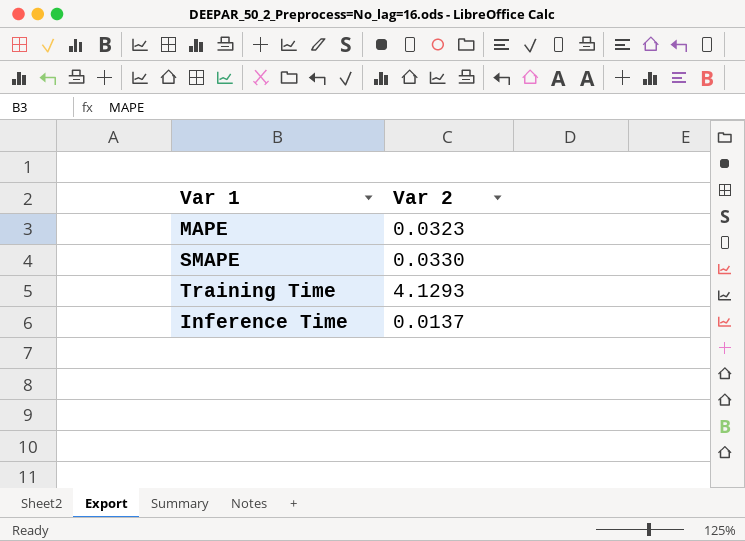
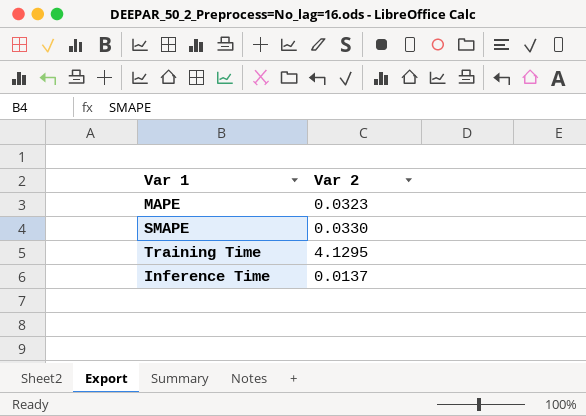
Training Time | Var 2: 4.1293 -> 4.1295

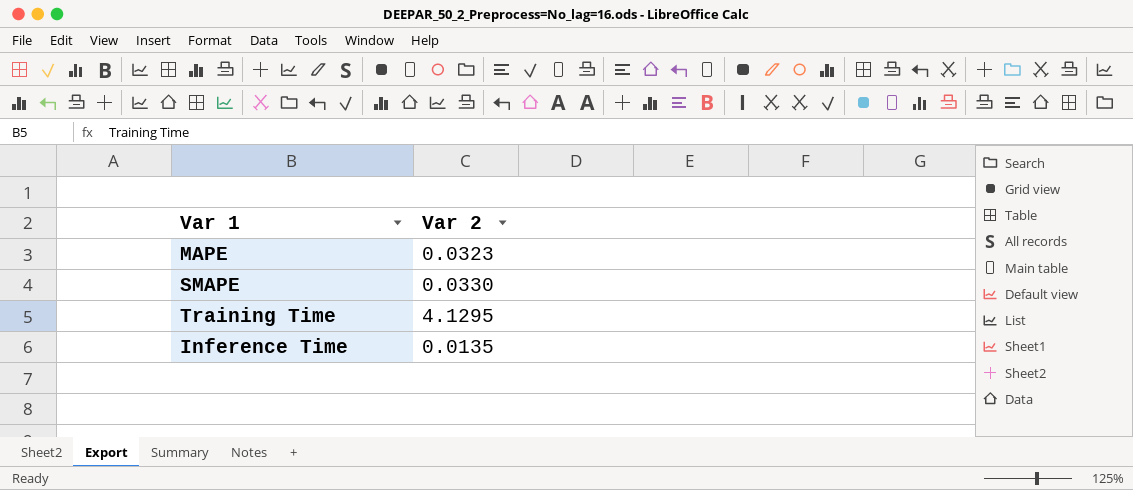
Inference Time | Var 2: 0.0137 -> 0.0135

